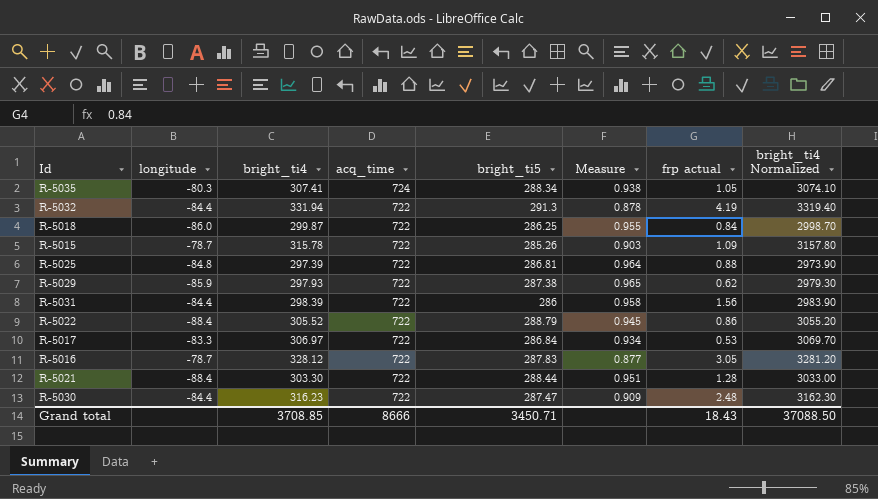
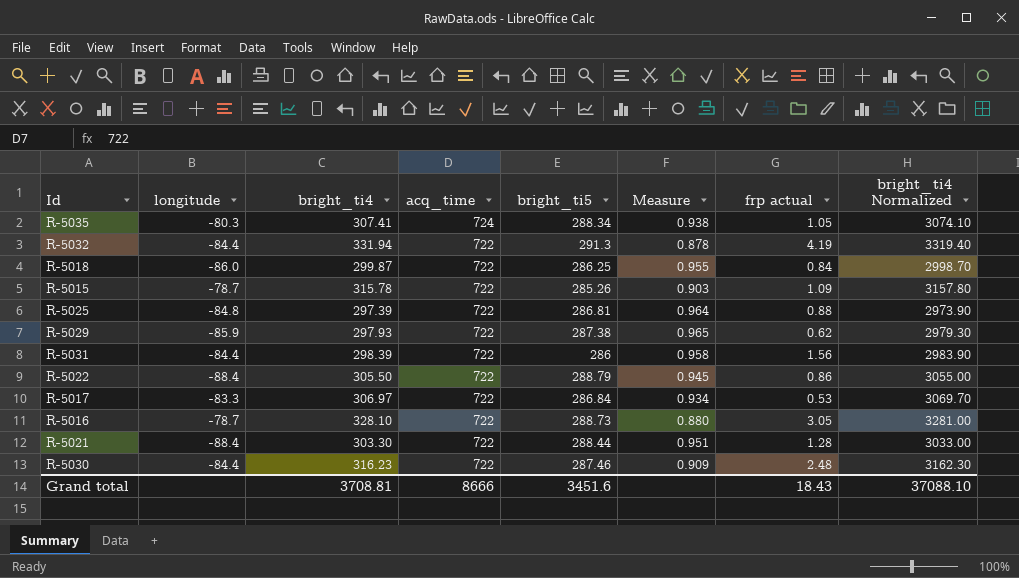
R-5022 | bright_ti4: 305.52 -> 305.50
R-5022 | bright_ti4 Normalized: 3055.20 -> 3055.00
R-5016 | bright_ti4: 328.12 -> 328.10
R-5016 | bright_ti5: 287.83 -> 288.73
R-5016 | Measure: 0.877 -> 0.880
R-5016 | bright_ti4 Normalized: 3281.20 -> 3281.00
R-5030 | bright_ti5: 287.47 -> 287.46
Grand total | bright_ti4: 3708.85 -> 3708.81
Grand total | bright_ti5: 3450.71 -> 3451.6
Grand total | bright_ti4 Normalized: 37088.50 -> 37088.10

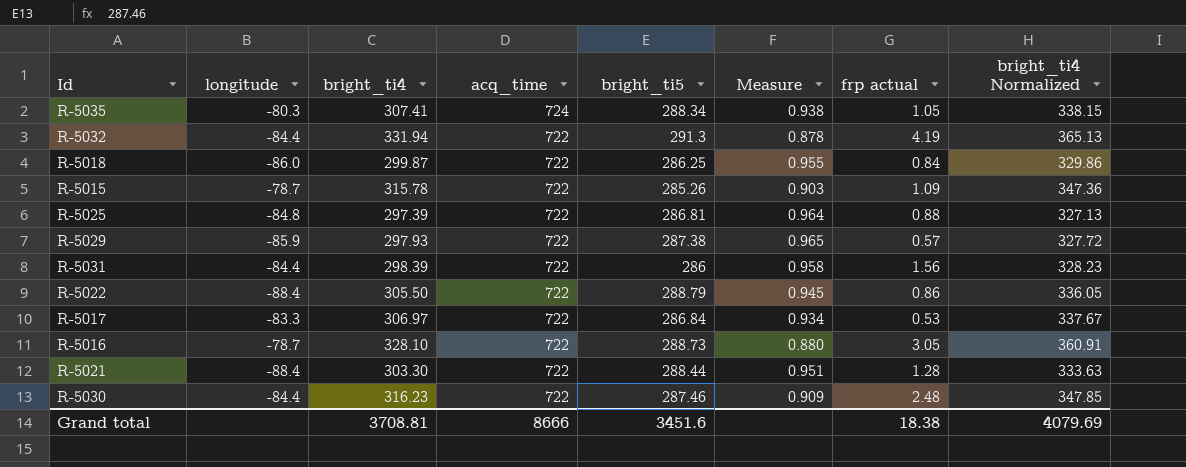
column bright_ti4 Normalized | formula: [bright_ti4] * 10 -> [bright_ti4] * 1.1
R-5029 | frp actual: 0.62 -> 0.57
Grand total | frp actual: 18.43 -> 18.38
Grand total | bright_ti4 Normalized: 37088.10 -> 4079.69

